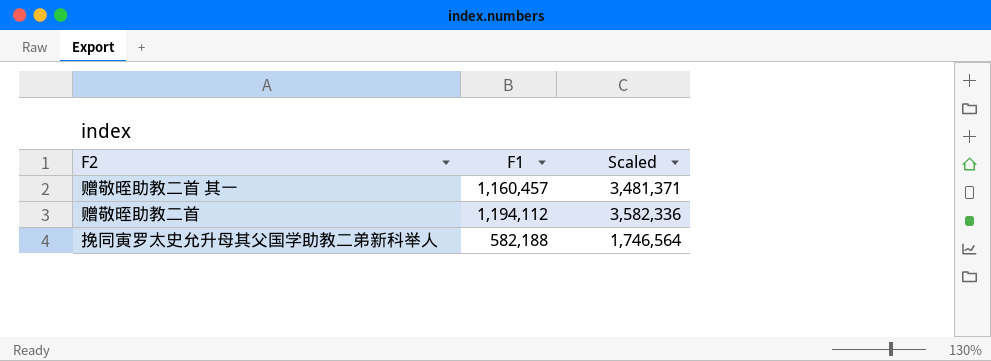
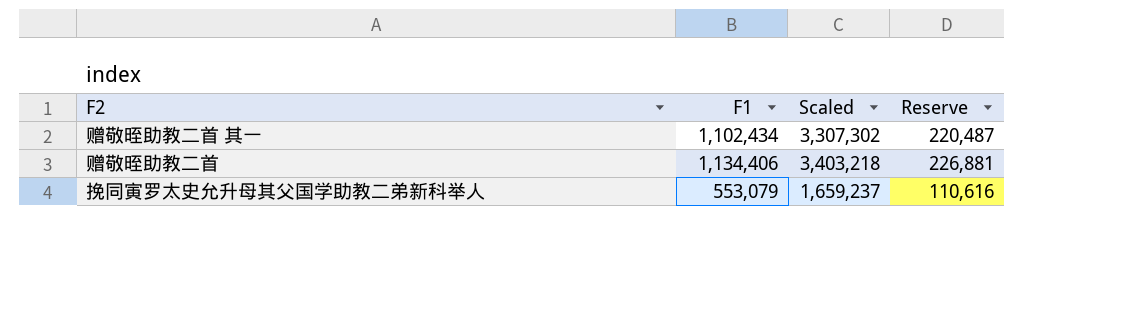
column Reserve | formula: none -> [F1] * 0.2
赠敬晊助教二首 其一 | F1: 1,160,457 -> 1,102,434
赠敬晊助教二首 其一 | Scaled: 3,481,371 -> 3,307,302
赠敬晊助教二首 | F1: 1,194,112 -> 1,134,406
赠敬晊助教二首 | Scaled: 3,582,336 -> 3,403,218
挽同寅罗太史允升母其父国学助教二弟新科举人 | F1: 582,188 -> 553,079
挽同寅罗太史允升母其父国学助教二弟新科举人 | Scaled: 1,746,564 -> 1,659,237

